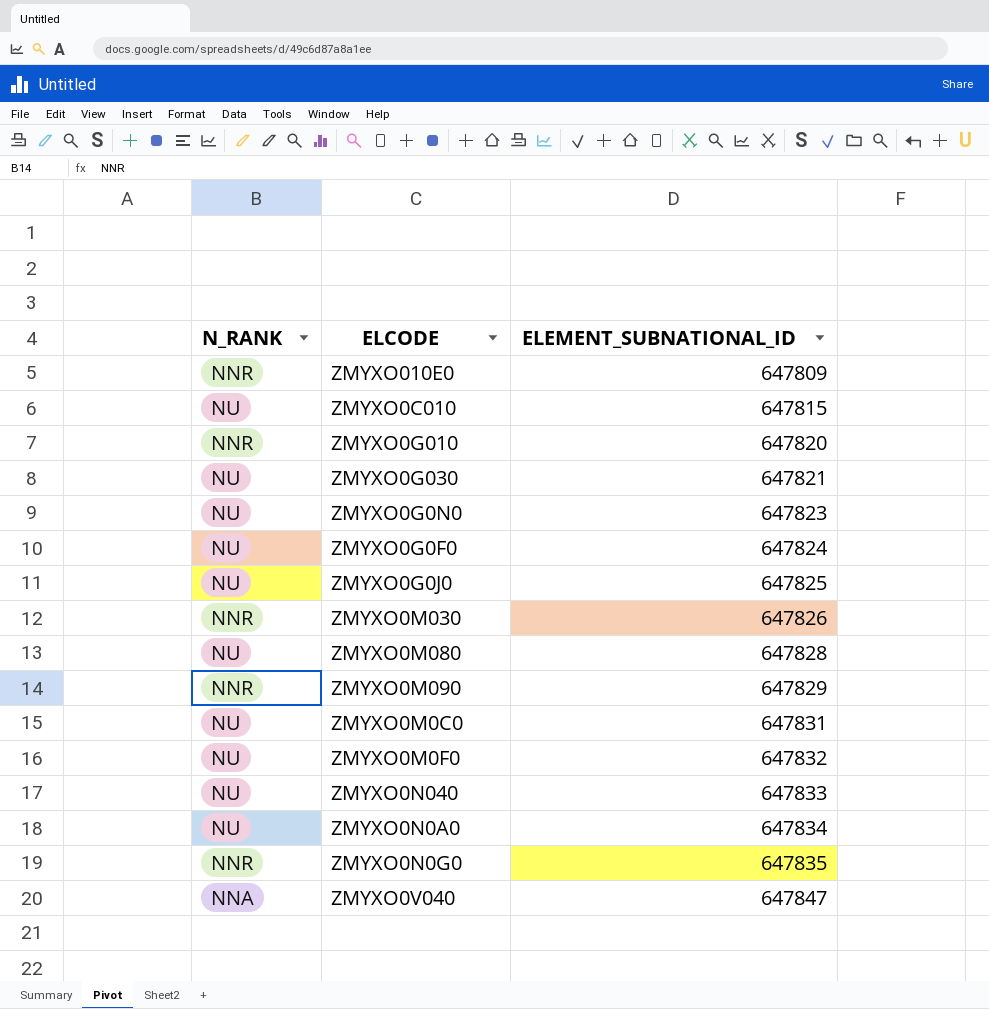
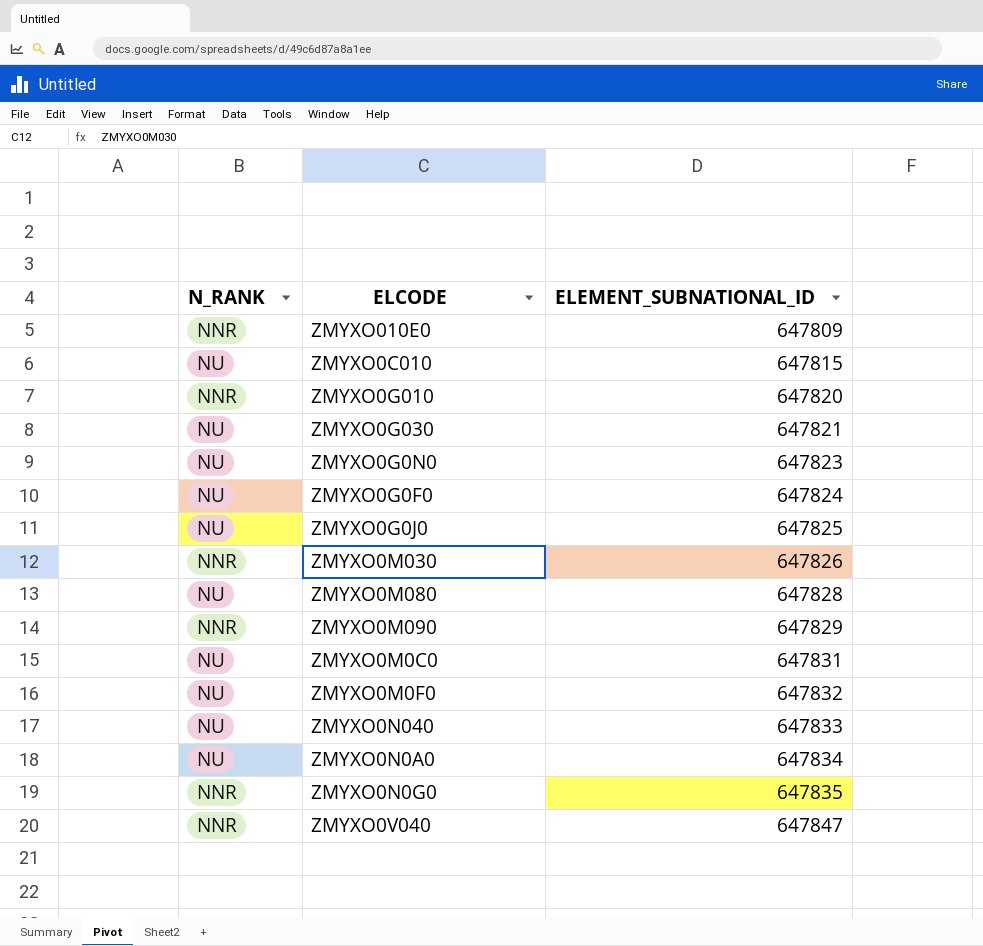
ZMYXO0V040 | N_RANK: NNA -> NNR

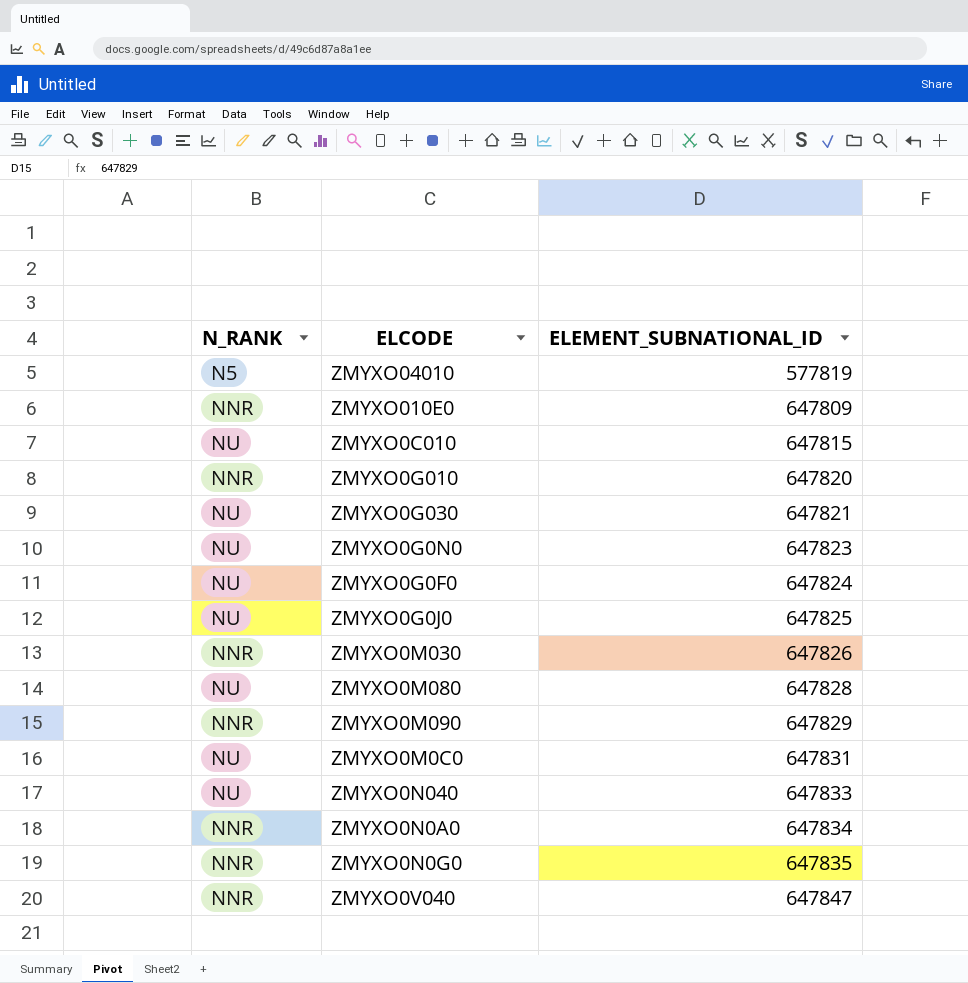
row ZMYXO0M0F0: NU | 647832 -> none
row ZMYXO04010: none -> N5 | 577819
ZMYXO0N0A0 | N_RANK: NU -> NNR

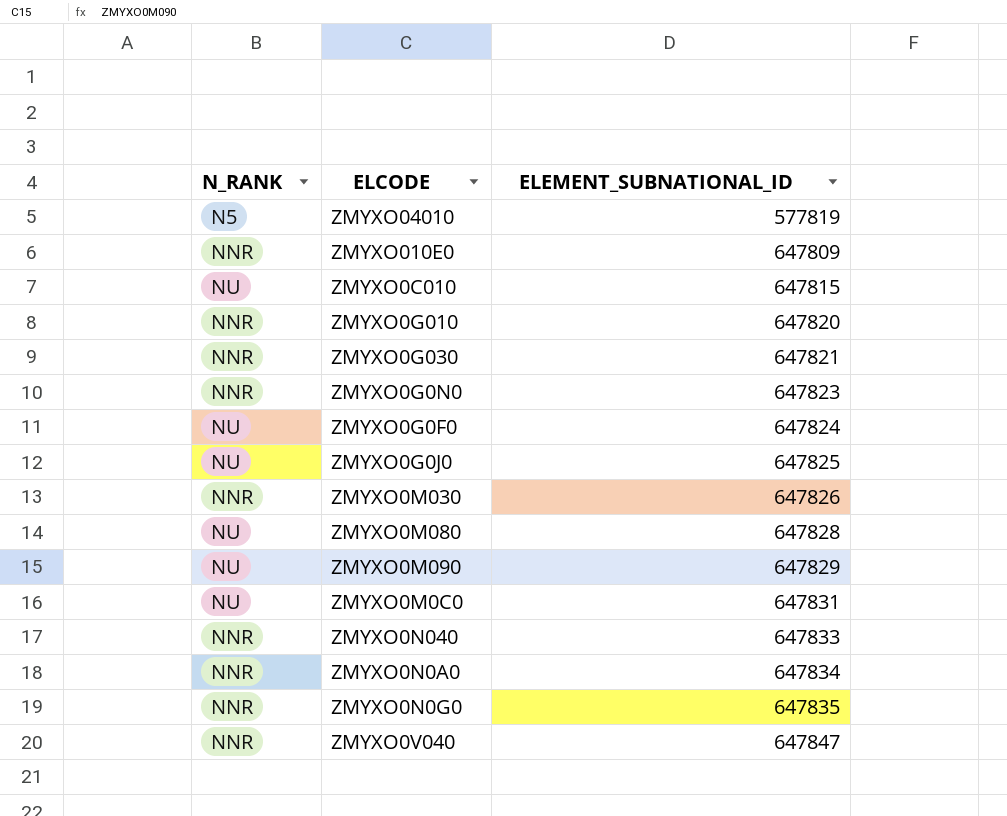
ZMYXO0G030 | N_RANK: NU -> NNR
ZMYXO0G0N0 | N_RANK: NU -> NNR
ZMYXO0M090 | N_RANK: NNR -> NU
ZMYXO0N040 | N_RANK: NU -> NNR

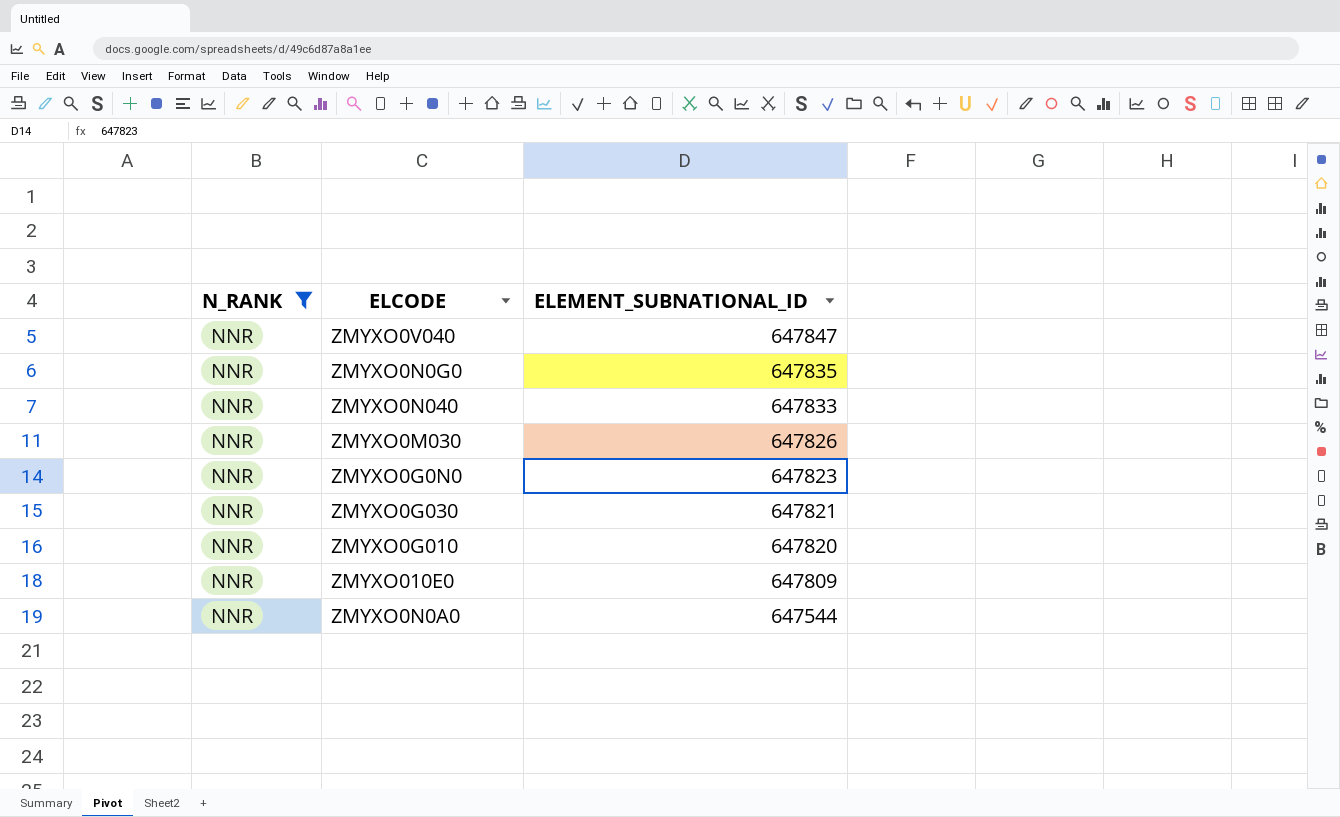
filter: none -> N_RANK = NNR
row order: ELEMENT_SUBNATIONAL_ID ascending -> ELEMENT_SUBNATIONAL_ID descending
ZMYXO0N0A0 | ELEMENT_SUBNATIONAL_ID: 647834 -> 647544

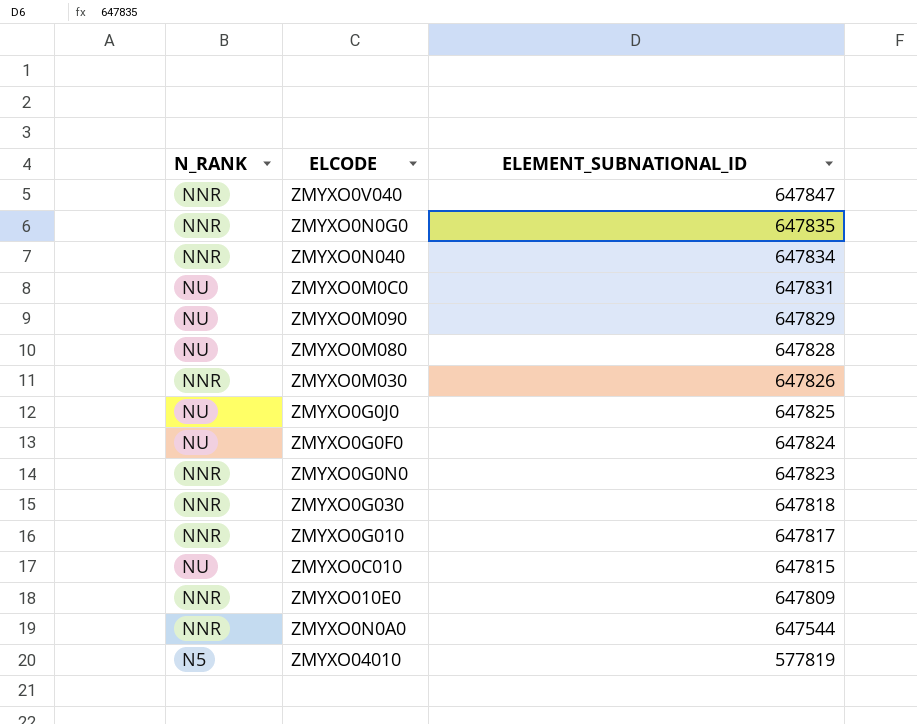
filter: N_RANK = NNR -> none
ZMYXO0N040 | ELEMENT_SUBNATIONAL_ID: 647833 -> 647834
ZMYXO0G030 | ELEMENT_SUBNATIONAL_ID: 647821 -> 647818
ZMYXO0G010 | ELEMENT_SUBNATIONAL_ID: 647820 -> 647817

